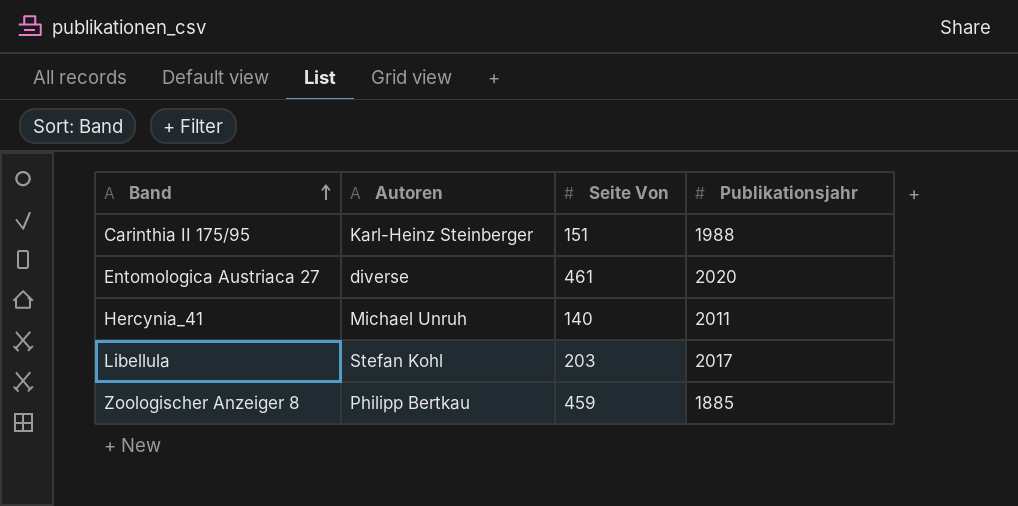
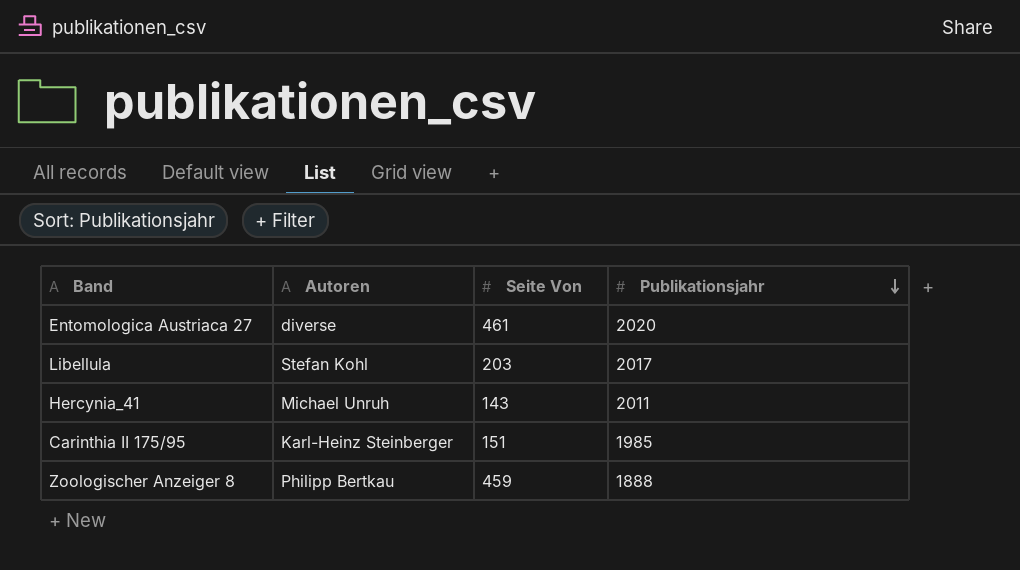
row order: Band ascending -> Publikationsjahr descending
Hercynia_41 | Seite Von: 140 -> 143
Carinthia II 175/95 | Publikationsjahr: 1988 -> 1985
Zoologischer Anzeiger 8 | Publikationsjahr: 1885 -> 1888

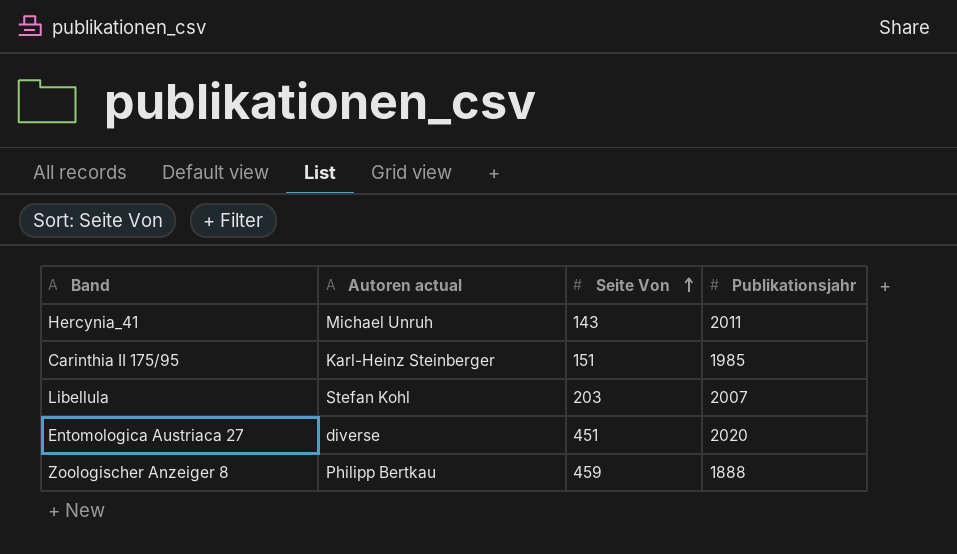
row order: Publikationsjahr descending -> Seite Von ascending
column name: Autoren -> Autoren actual
Libellula | Publikationsjahr: 2017 -> 2007
Entomologica Austriaca 27 | Seite Von: 461 -> 451

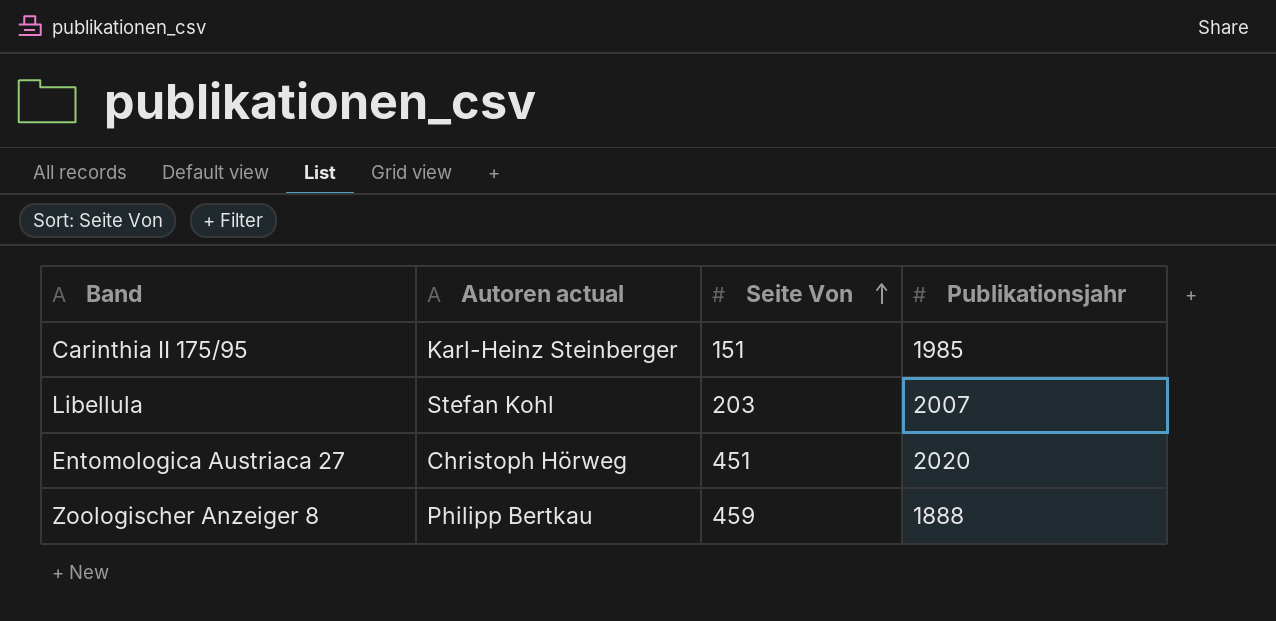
row Hercynia_41: Michael Unruh | 143 | 2011 -> none
Entomologica Austriaca 27 | Autoren actual: diverse -> Christoph Hörweg

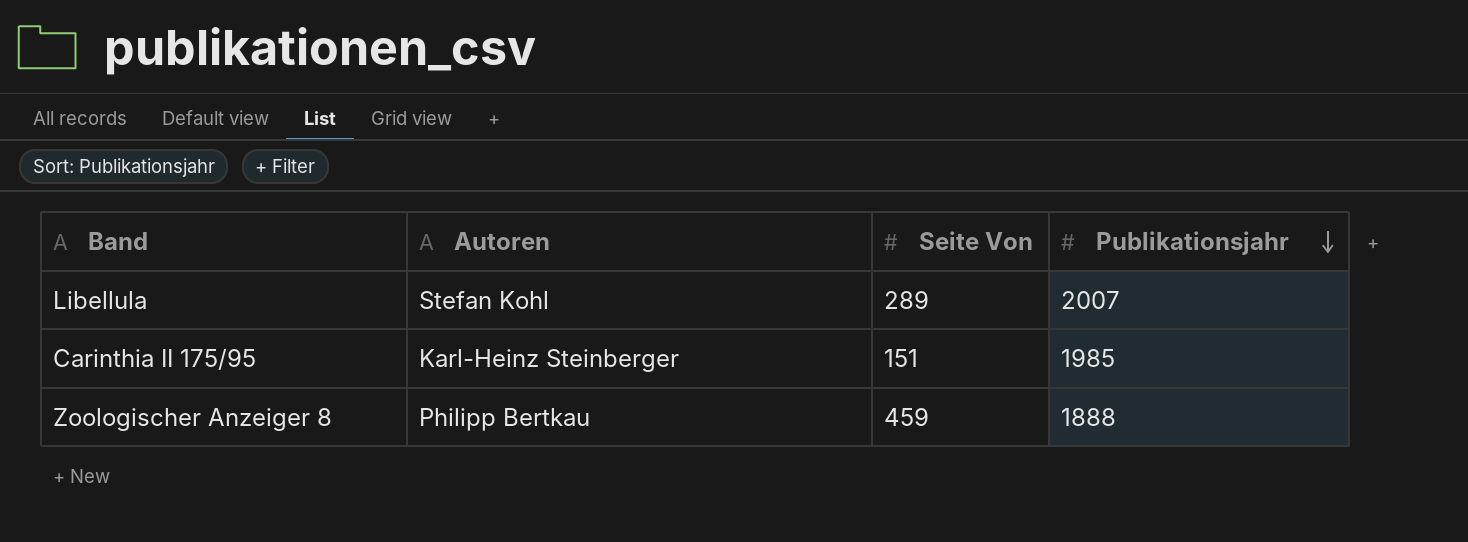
row order: Seite Von ascending -> Publikationsjahr descending
column name: Autoren actual -> Autoren
row Entomologica Austriaca 27: Christoph Hörweg | 451 | 2020 -> none
Libellula | Seite Von: 203 -> 289

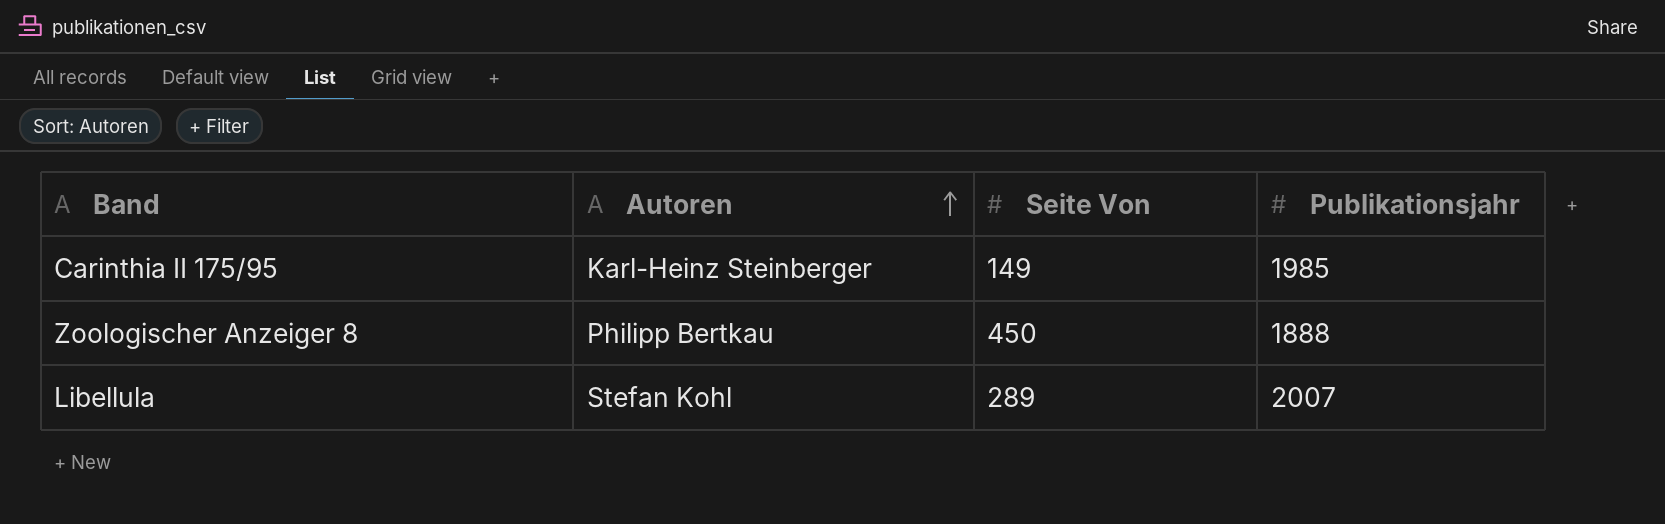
row order: Publikationsjahr descending -> Autoren ascending
Carinthia II 175/95 | Seite Von: 151 -> 149
Zoologischer Anzeiger 8 | Seite Von: 459 -> 450

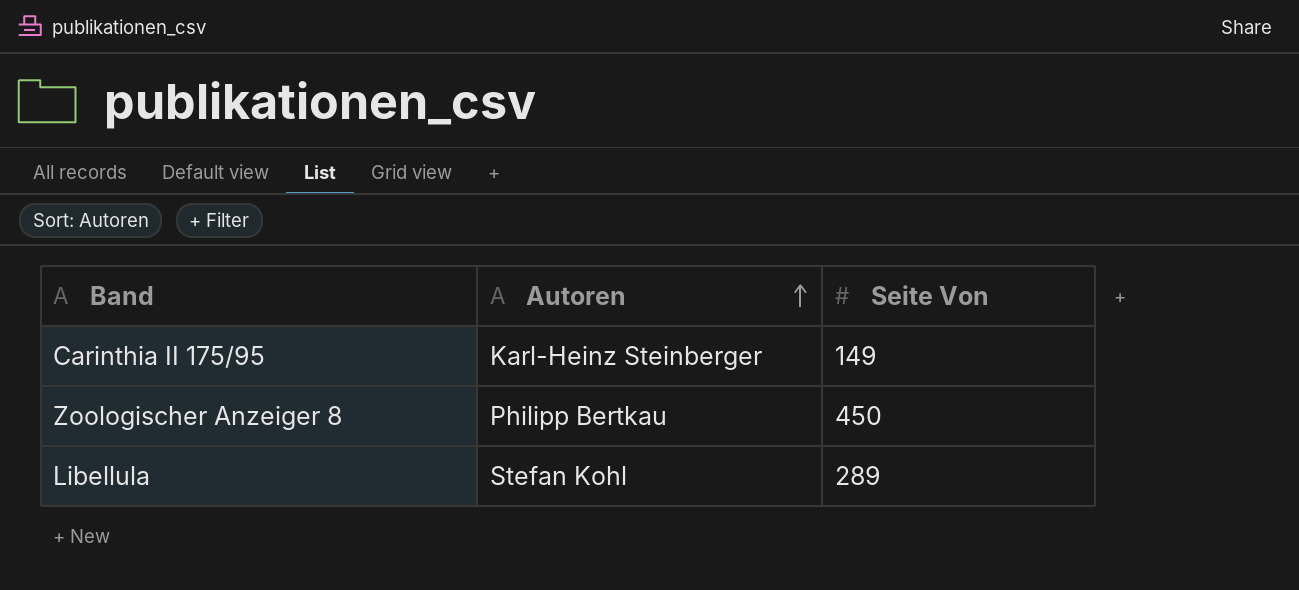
column Publikationsjahr | position: 4 -> none

